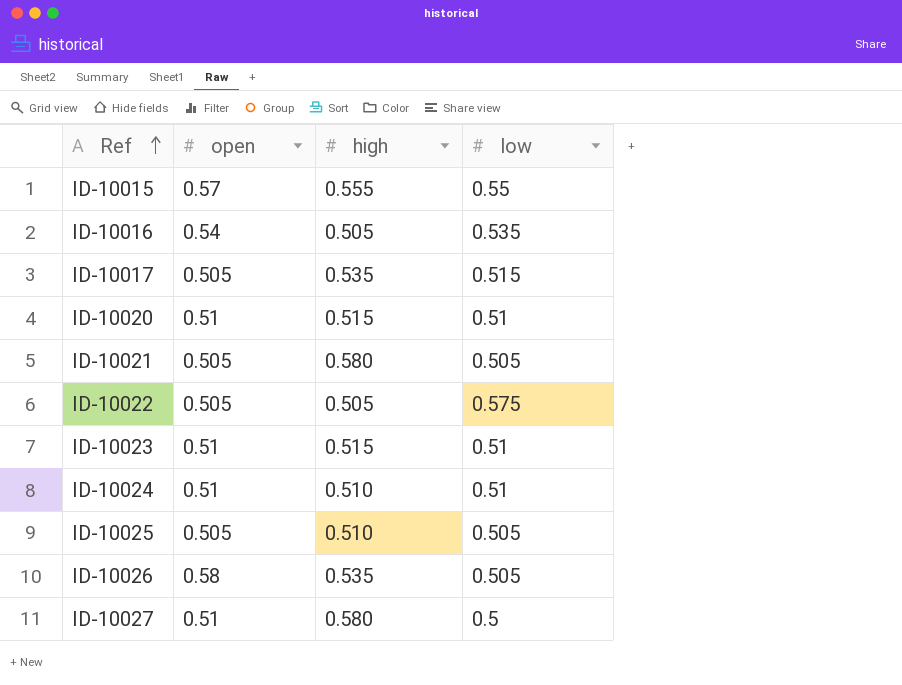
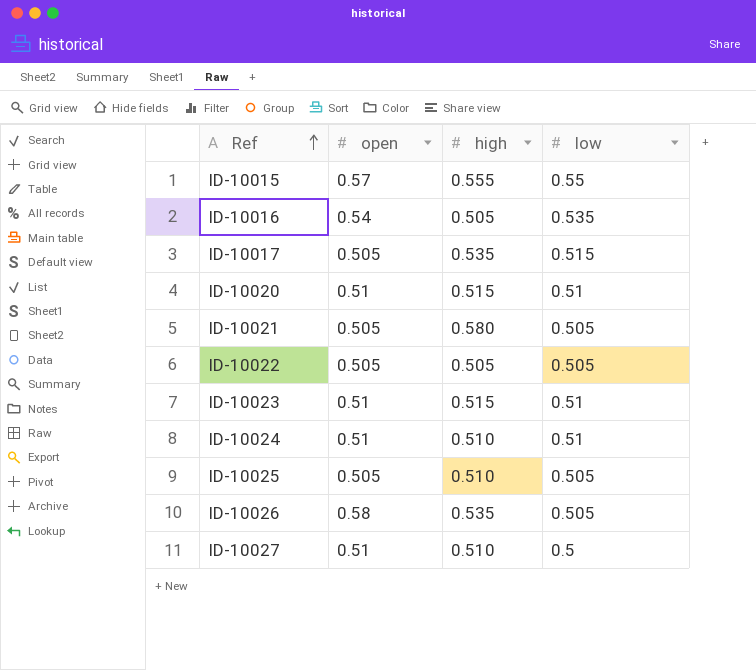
ID-10022 | low: 0.575 -> 0.505
ID-10027 | high: 0.580 -> 0.510

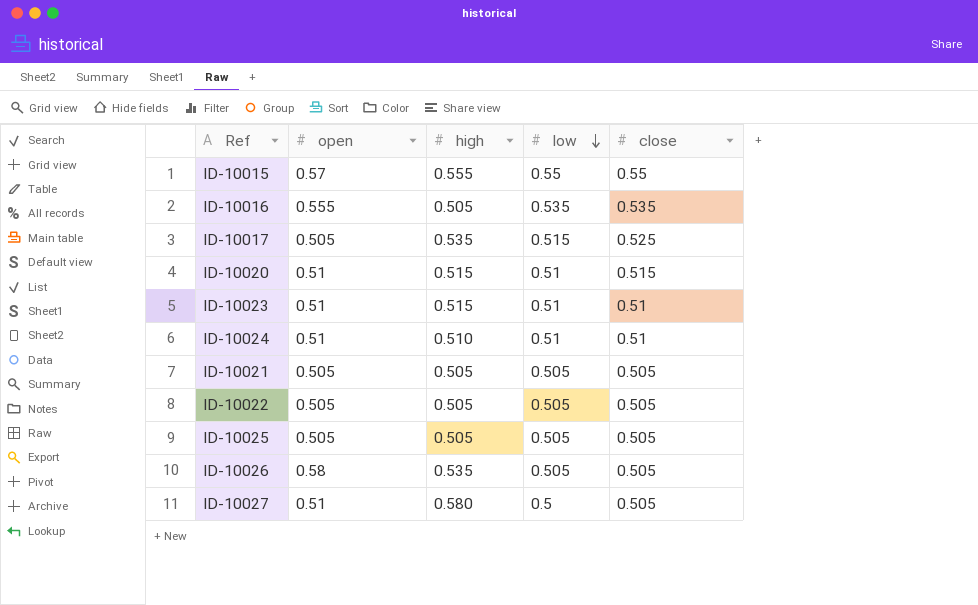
row order: Ref ascending -> low descending
column close | position: none -> 5
ID-10016 | open: 0.54 -> 0.555
ID-10021 | high: 0.580 -> 0.505
ID-10025 | high: 0.510 -> 0.505
ID-10027 | high: 0.510 -> 0.580

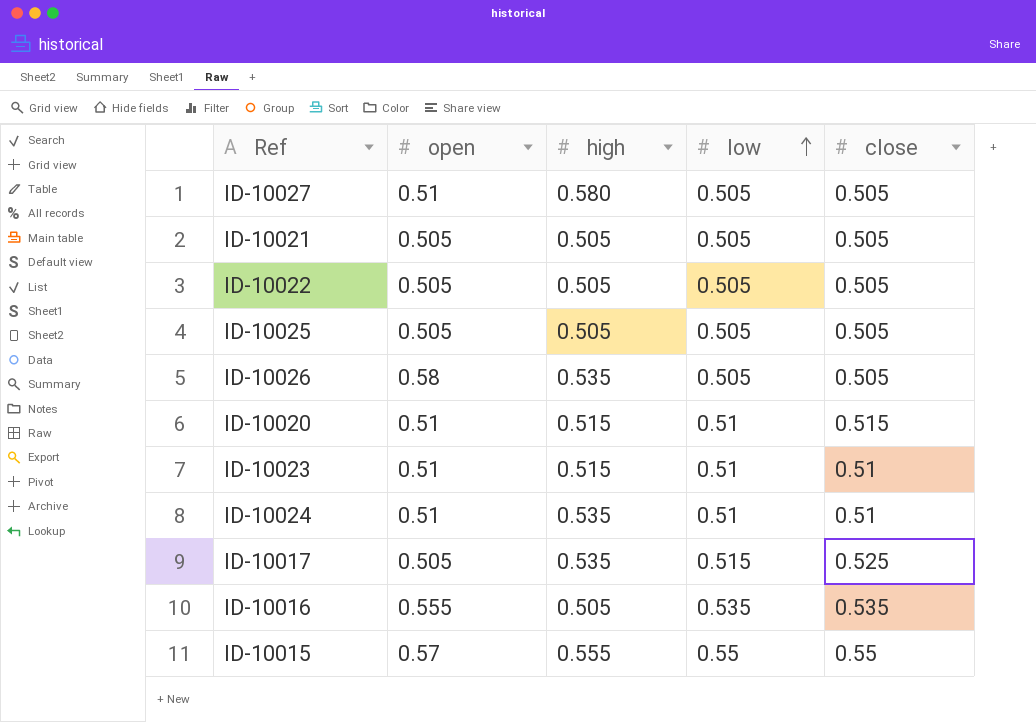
row order: low descending -> low ascending
ID-10027 | low: 0.5 -> 0.505
ID-10024 | high: 0.510 -> 0.535

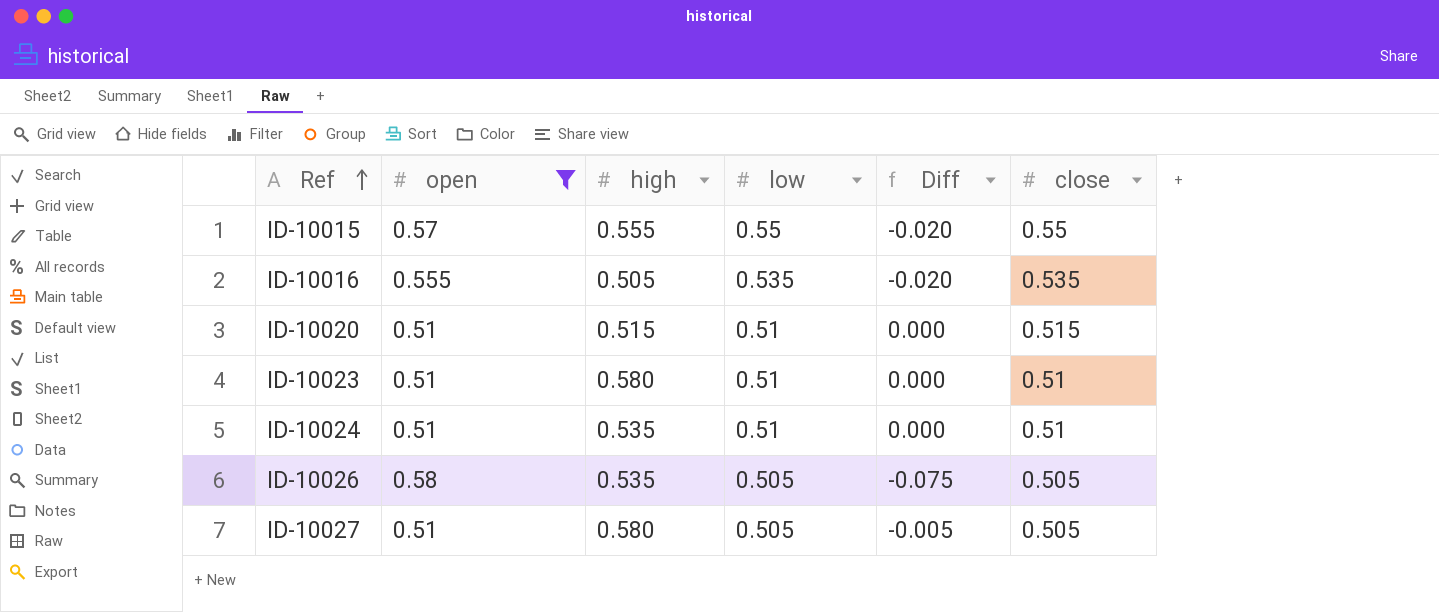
filter: none -> open != 0.505
row order: low ascending -> Ref ascending
column Diff | formula: none -> [low] - [open]
ID-10023 | high: 0.515 -> 0.580

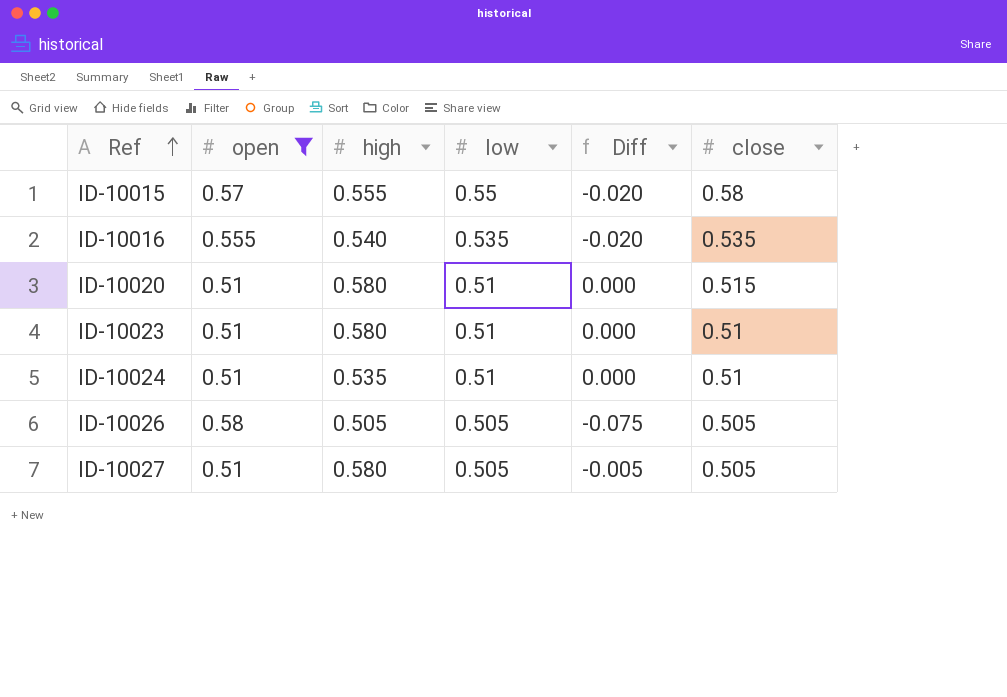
ID-10015 | close: 0.55 -> 0.58
ID-10016 | high: 0.505 -> 0.540
ID-10020 | high: 0.515 -> 0.580
ID-10026 | high: 0.535 -> 0.505

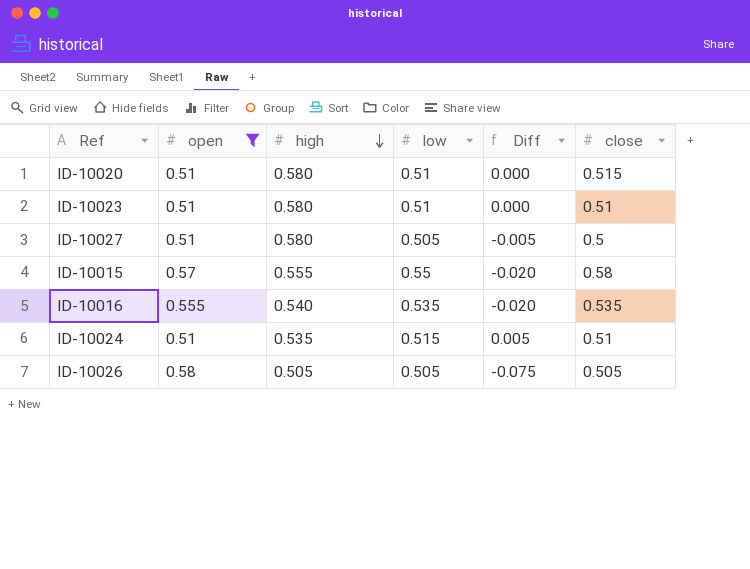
row order: Ref ascending -> high descending
ID-10027 | close: 0.505 -> 0.5
ID-10024 | low: 0.51 -> 0.515
ID-10024 | Diff: 0.000 -> 0.005

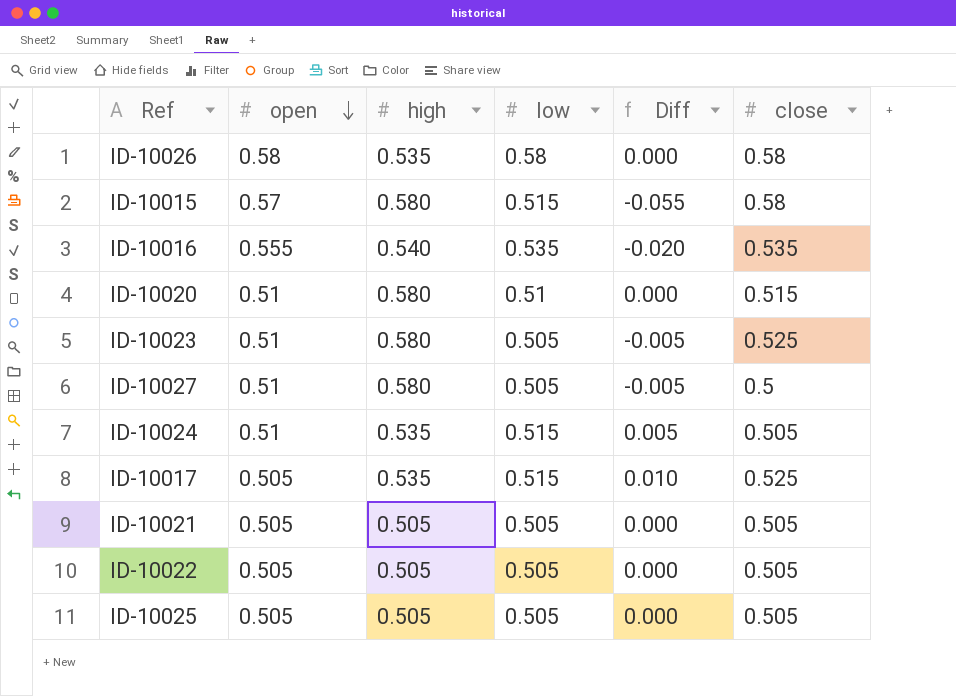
filter: open != 0.505 -> none
row order: high descending -> open descending
ID-10026 | high: 0.505 -> 0.535
ID-10026 | low: 0.505 -> 0.58
ID-10026 | Diff: -0.075 -> 0.000
ID-10026 | close: 0.505 -> 0.58
ID-10015 | high: 0.555 -> 0.580
ID-10015 | low: 0.55 -> 0.515
ID-10015 | Diff: -0.020 -> -0.055
ID-10023 | low: 0.51 -> 0.505
ID-10023 | Diff: 0.000 -> -0.005
ID-10023 | close: 0.51 -> 0.525
ID-10024 | close: 0.51 -> 0.505

